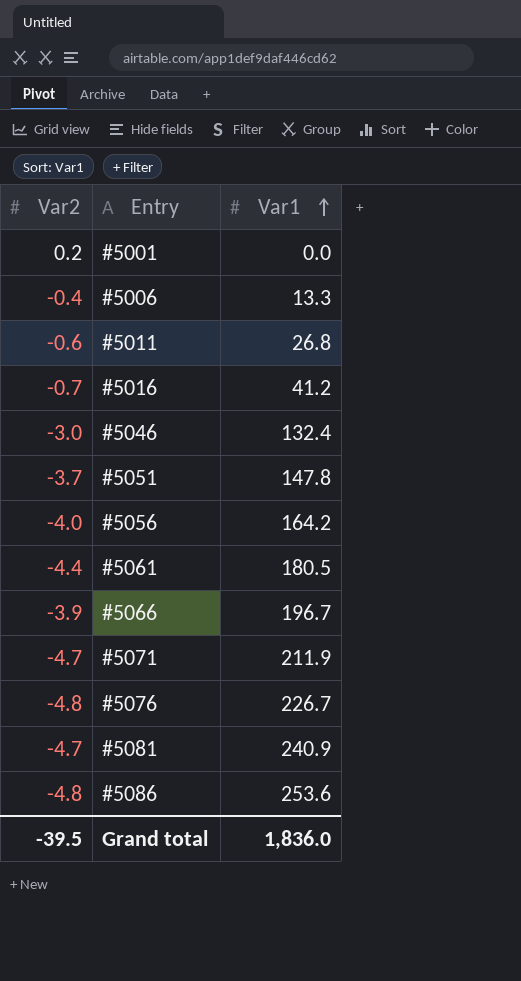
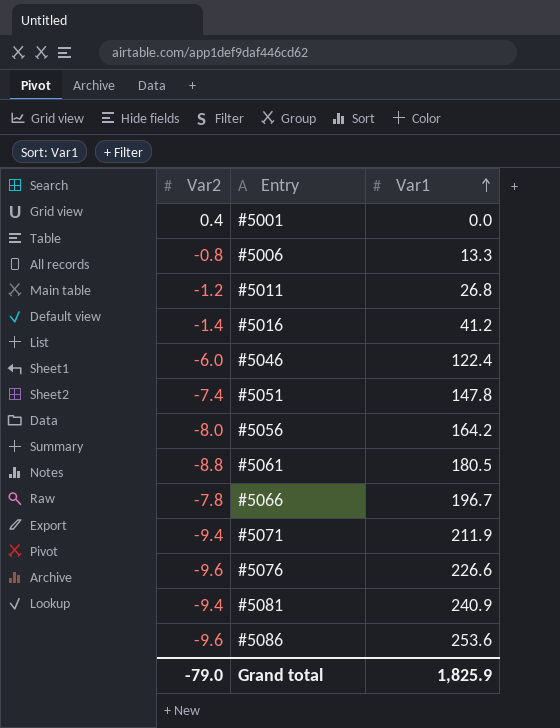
#5001 | Var2: 0.2 -> 0.4
#5006 | Var2: -0.4 -> -0.8
#5011 | Var2: -0.6 -> -1.2
#5016 | Var2: -0.7 -> -1.4
#5046 | Var2: -3.0 -> -6.0
#5046 | Var1: 132.4 -> 122.4
#5051 | Var2: -3.7 -> -7.4
#5056 | Var2: -4.0 -> -8.0
#5061 | Var2: -4.4 -> -8.8
#5066 | Var2: -3.9 -> -7.8
#5071 | Var2: -4.7 -> -9.4
#5076 | Var2: -4.8 -> -9.6
#5076 | Var1: 226.7 -> 226.6
#5081 | Var2: -4.7 -> -9.4
#5086 | Var2: -4.8 -> -9.6
Grand total | Var2: -39.5 -> -79.0
Grand total | Var1: 1,836.0 -> 1,825.9

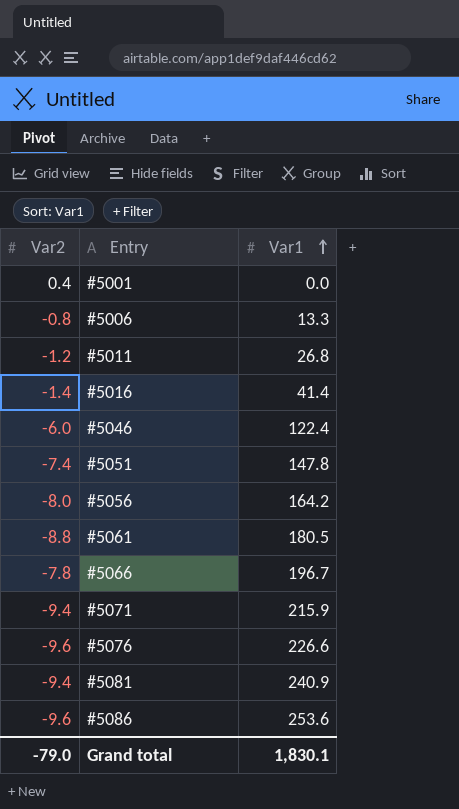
#5016 | Var1: 41.2 -> 41.4
#5071 | Var1: 211.9 -> 215.9
Grand total | Var1: 1,825.9 -> 1,830.1

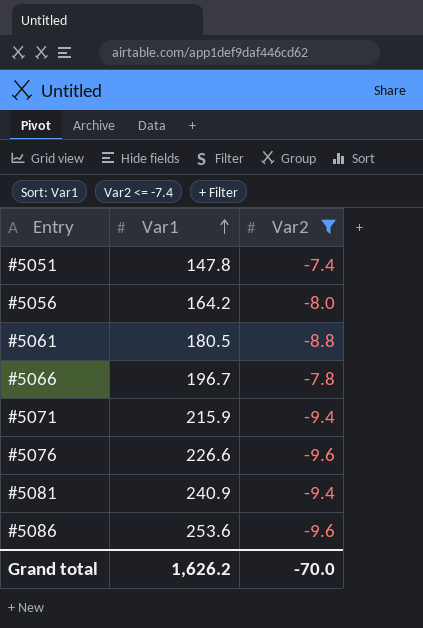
filter: none -> Var2 <= -7.4
column Var2 | position: 1 -> 3
Grand total | Var1: 1,830.1 -> 1,626.2
Grand total | Var2: -79.0 -> -70.0

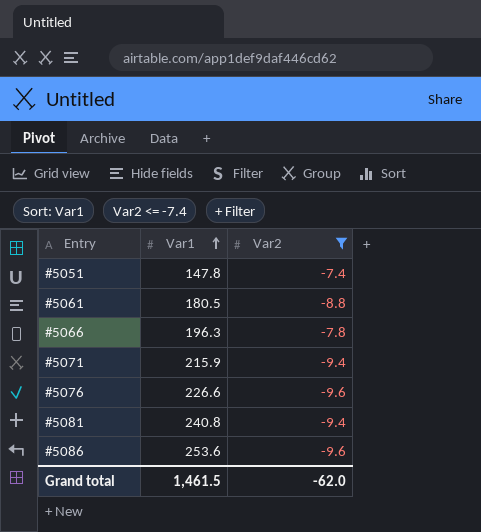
row #5056: 164.2 | -8.0 -> none
#5066 | Var1: 196.7 -> 196.3
#5081 | Var1: 240.9 -> 240.8
Grand total | Var1: 1,626.2 -> 1,461.5
Grand total | Var2: -70.0 -> -62.0

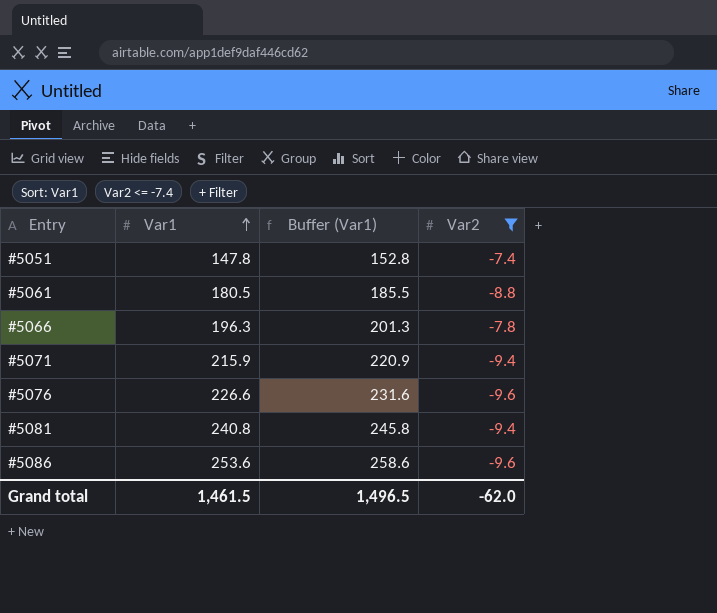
column Buffer (Var1) | formula: none -> [Var1] + 5

